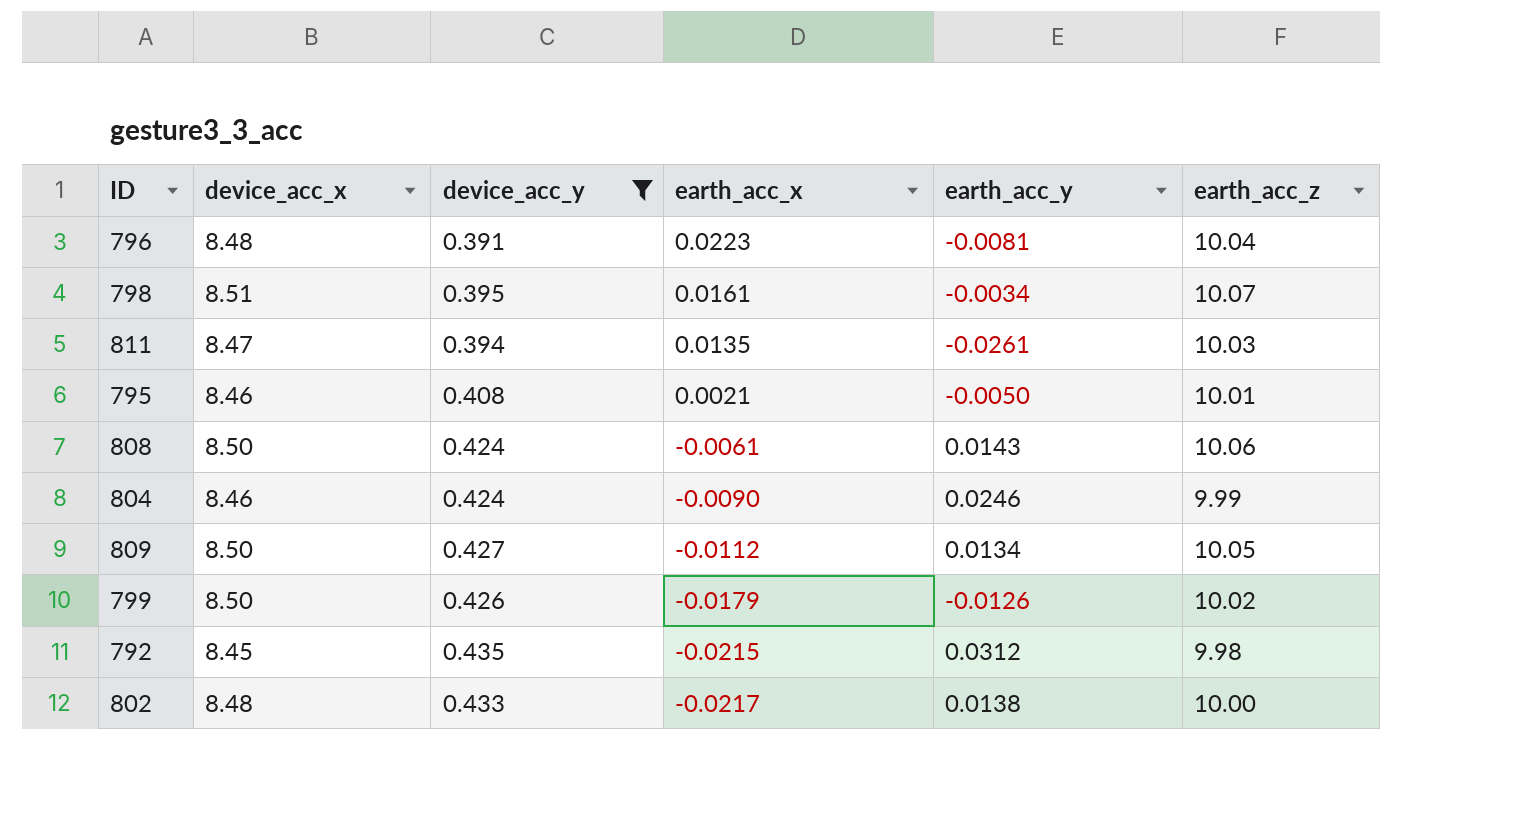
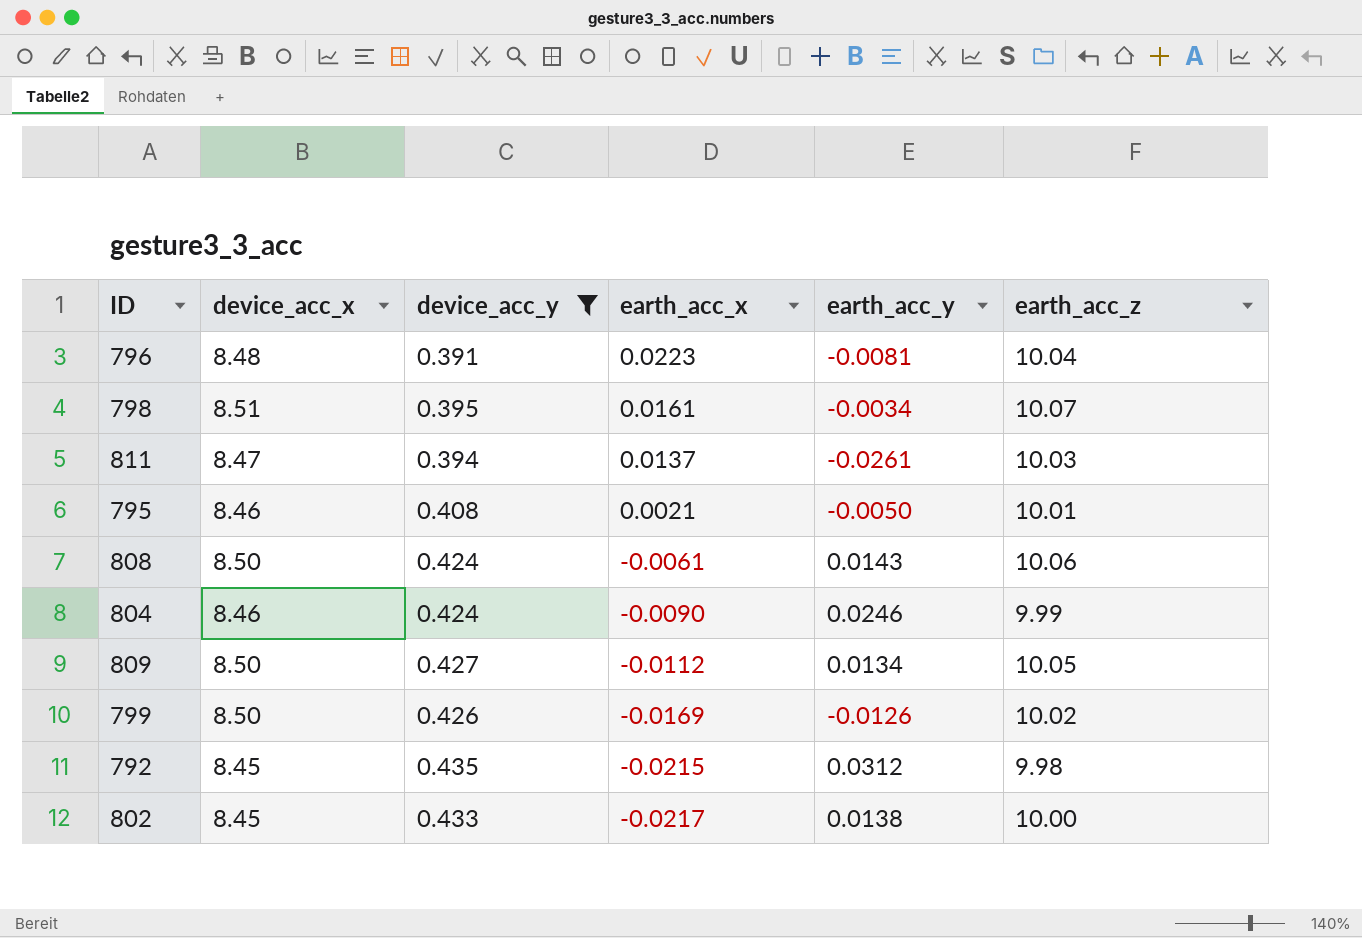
811 | earth_acc_x: 0.0135 -> 0.0137
799 | earth_acc_x: -0.0179 -> -0.0169
802 | device_acc_x: 8.48 -> 8.45

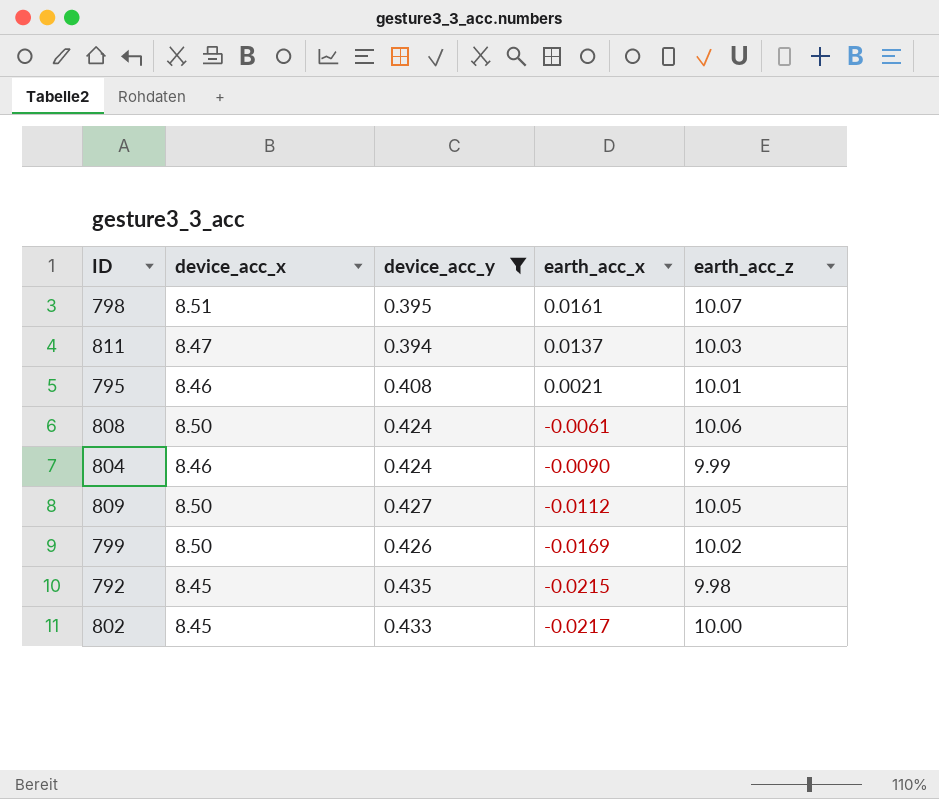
column earth_acc_y | position: 5 -> none
row 796: 8.48 | 0.391 | 0.0223 | -0.0081 | 10.04 -> none

